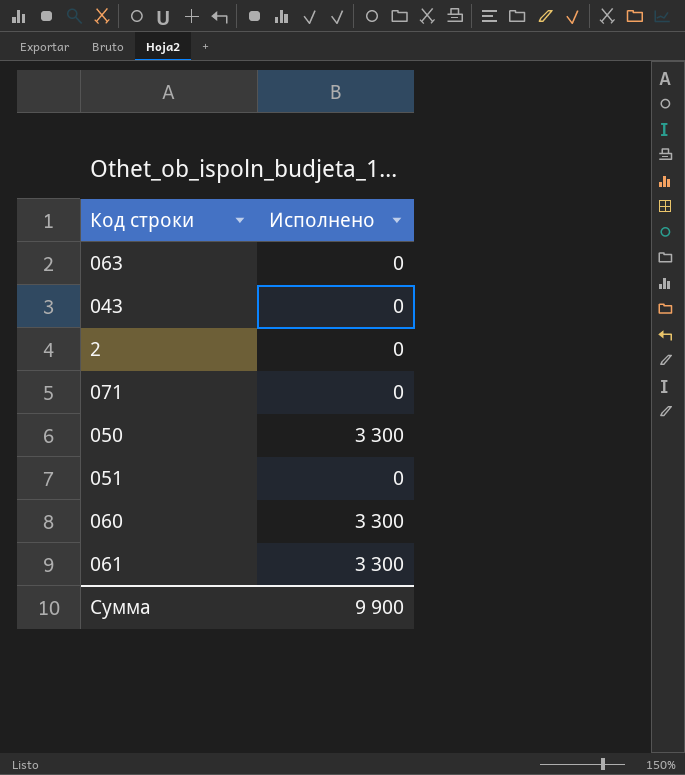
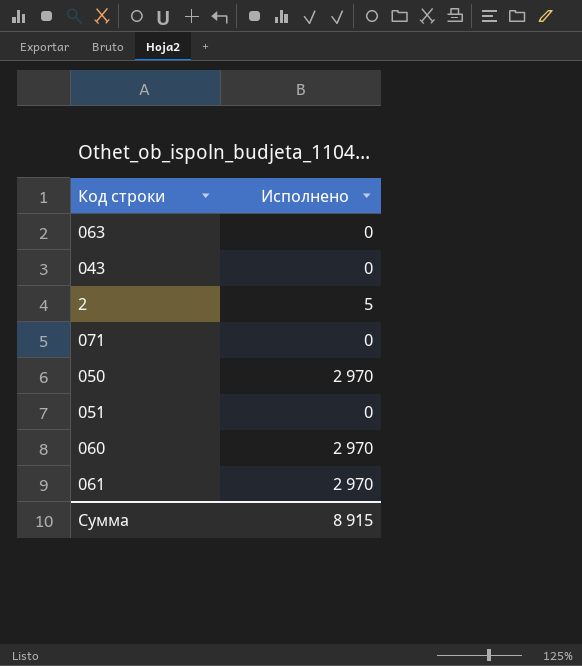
2 | Исполнено: 0 -> 5
050 | Исполнено: 3 300 -> 2 970
060 | Исполнено: 3 300 -> 2 970
061 | Исполнено: 3 300 -> 2 970
Сумма | Исполнено: 9 900 -> 8 915

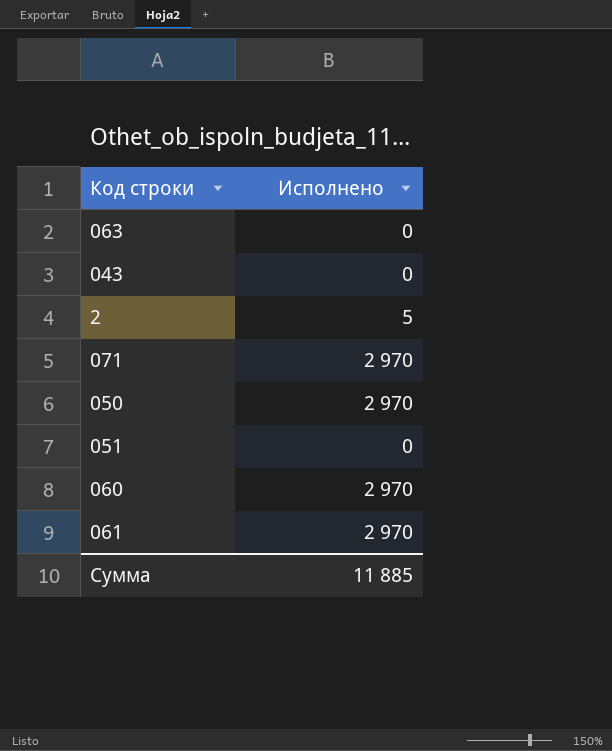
071 | Исполнено: 0 -> 2 970
Сумма | Исполнено: 8 915 -> 11 885

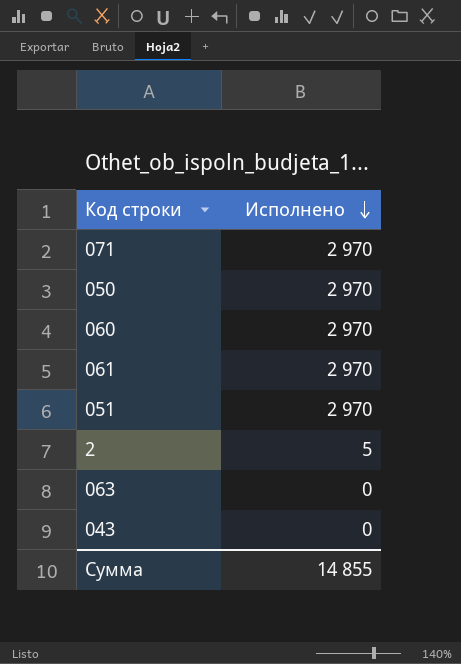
row order: none -> Исполнено descending
051 | Исполнено: 0 -> 2 970
Сумма | Исполнено: 11 885 -> 14 855

